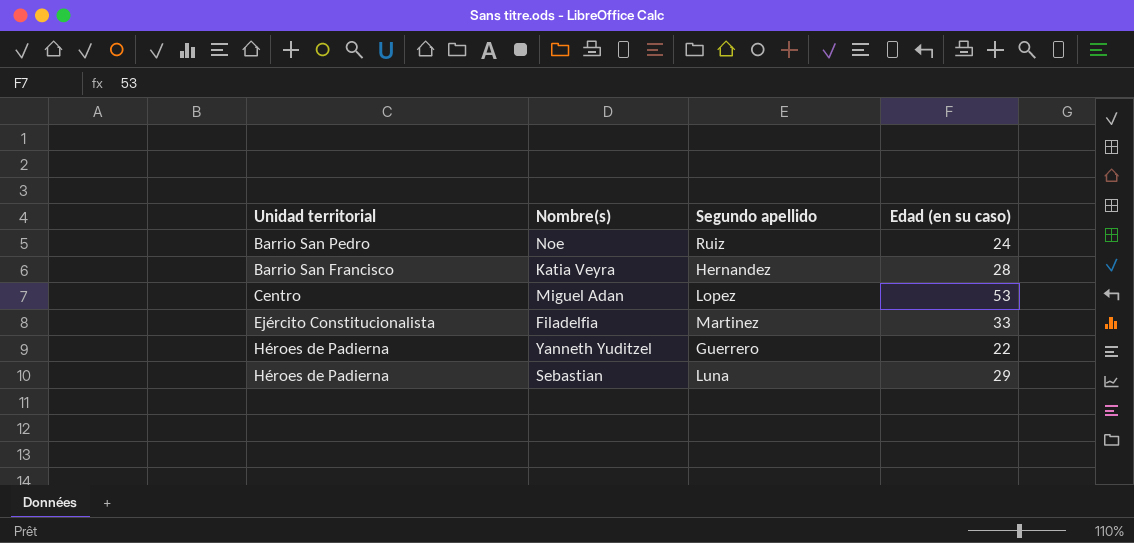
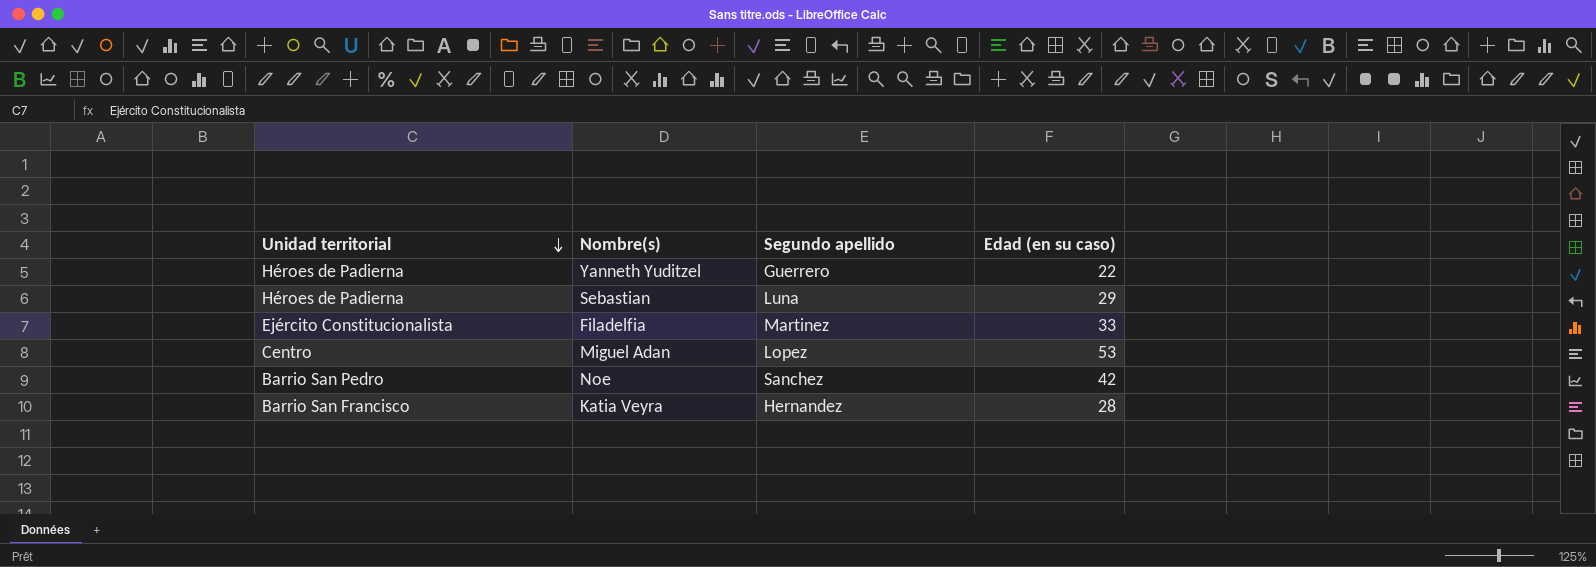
row order: none -> Unidad territorial descending
Noe | Segundo apellido: Ruiz -> Sanchez
Noe | Edad (en su caso): 24 -> 42

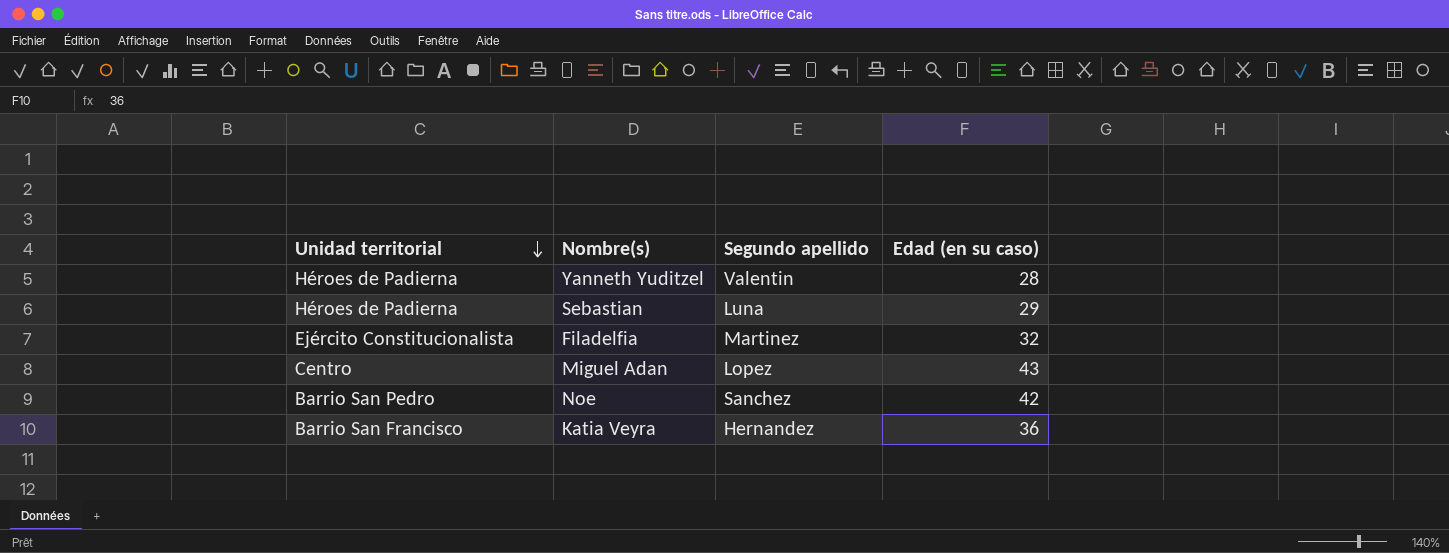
Yanneth Yuditzel | Segundo apellido: Guerrero -> Valentin
Yanneth Yuditzel | Edad (en su caso): 22 -> 28
Filadelfia | Edad (en su caso): 33 -> 32
Miguel Adan | Edad (en su caso): 53 -> 43
Katia Veyra | Edad (en su caso): 28 -> 36

